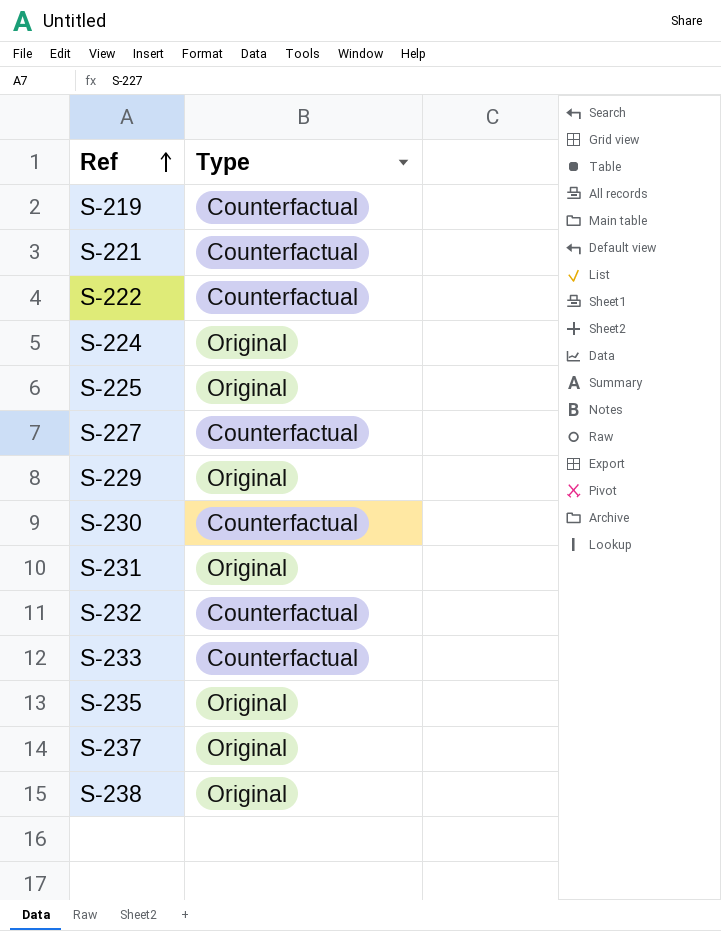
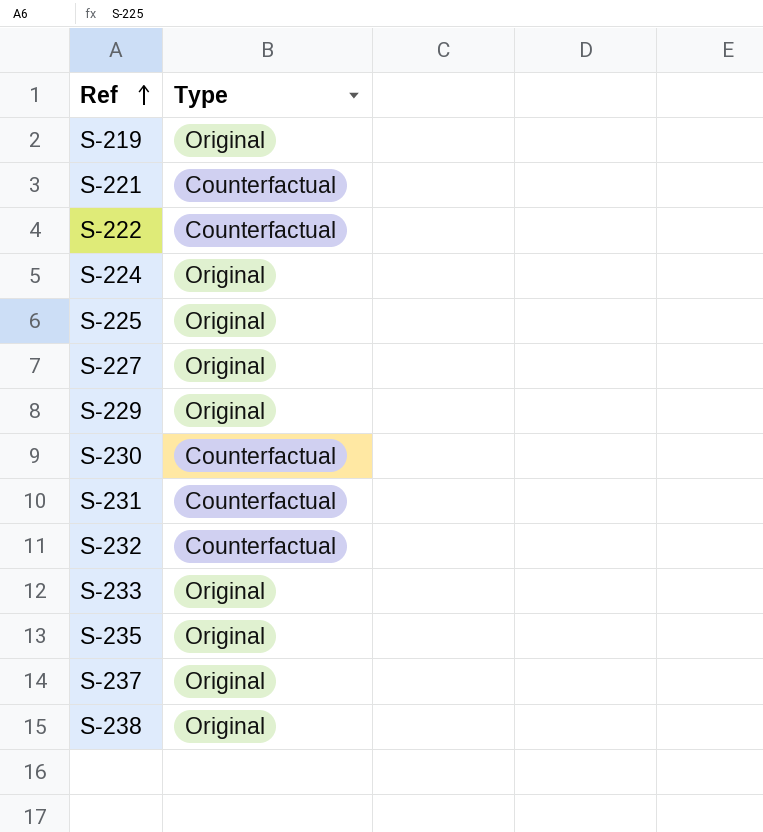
S-219 | Type: Counterfactual -> Original
S-227 | Type: Counterfactual -> Original
S-231 | Type: Original -> Counterfactual
S-233 | Type: Counterfactual -> Original

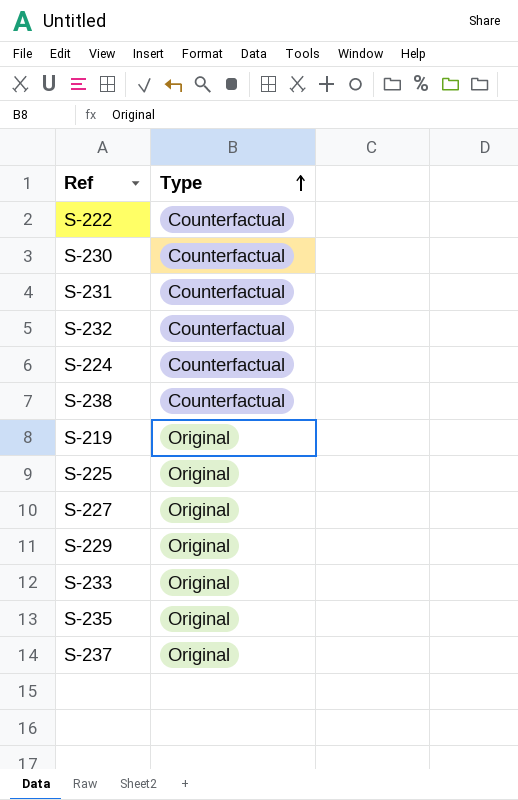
row order: Ref ascending -> Type ascending
row S-221: Counterfactual -> none
S-224 | Type: Original -> Counterfactual
S-238 | Type: Original -> Counterfactual

